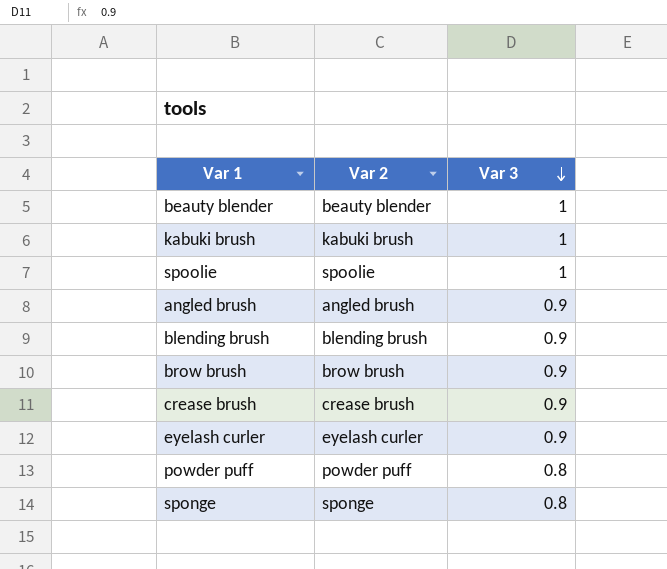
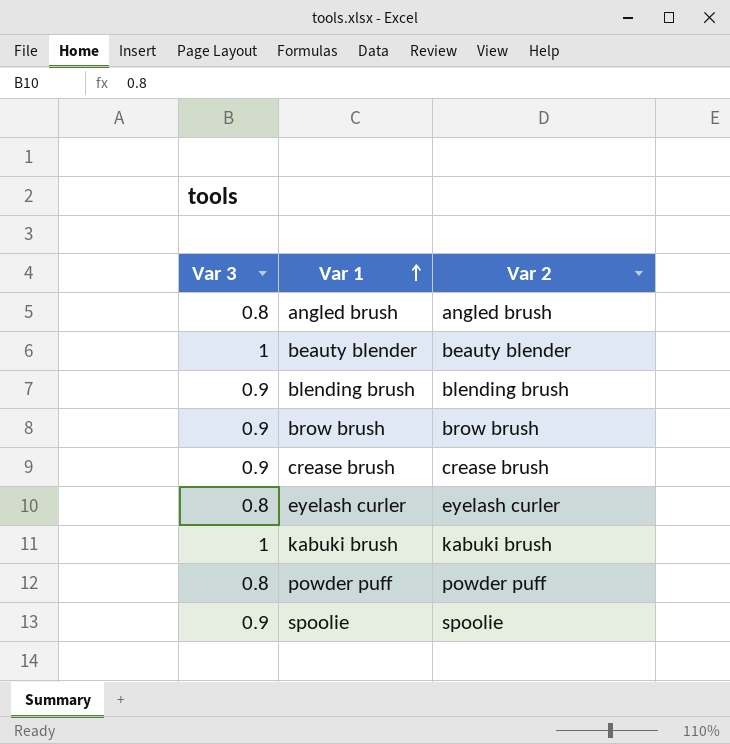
row order: Var 3 descending -> Var 1 ascending
column Var 3 | position: 3 -> 1
row sponge: sponge | 0.8 -> none
angled brush | Var 3: 0.9 -> 0.8
eyelash curler | Var 3: 0.9 -> 0.8
spoolie | Var 3: 1 -> 0.9

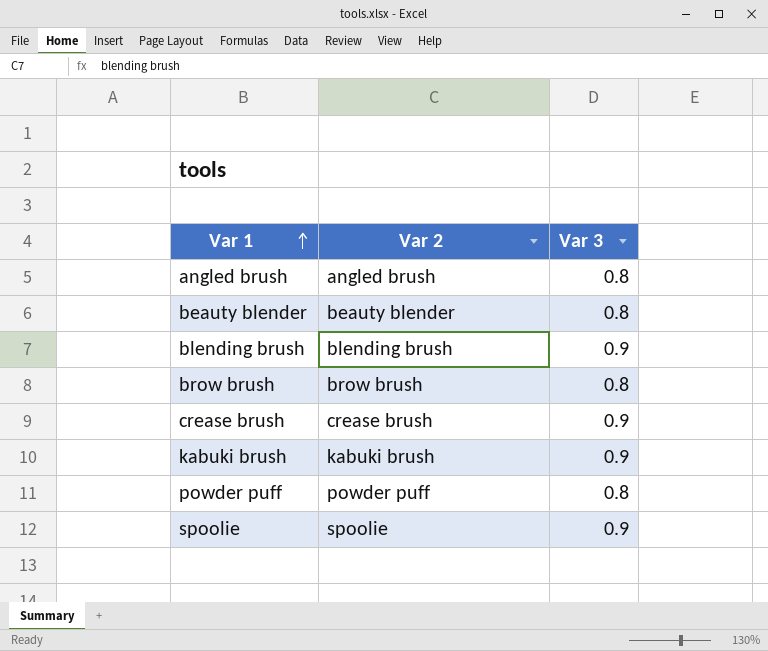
column Var 3 | position: 1 -> 3
row eyelash curler: 0.8 | eyelash curler -> none
beauty blender | Var 3: 1 -> 0.8
brow brush | Var 3: 0.9 -> 0.8
kabuki brush | Var 3: 1 -> 0.9

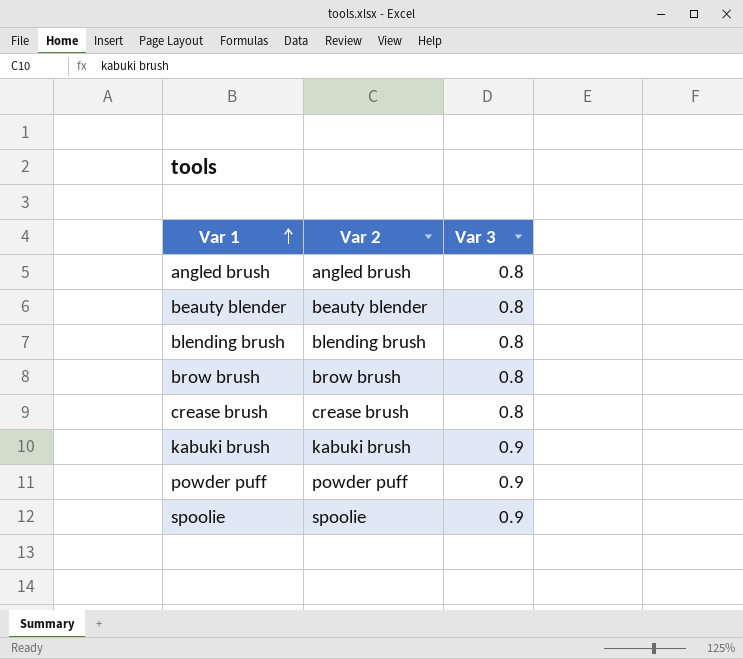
blending brush | Var 3: 0.9 -> 0.8
crease brush | Var 3: 0.9 -> 0.8
powder puff | Var 3: 0.8 -> 0.9

